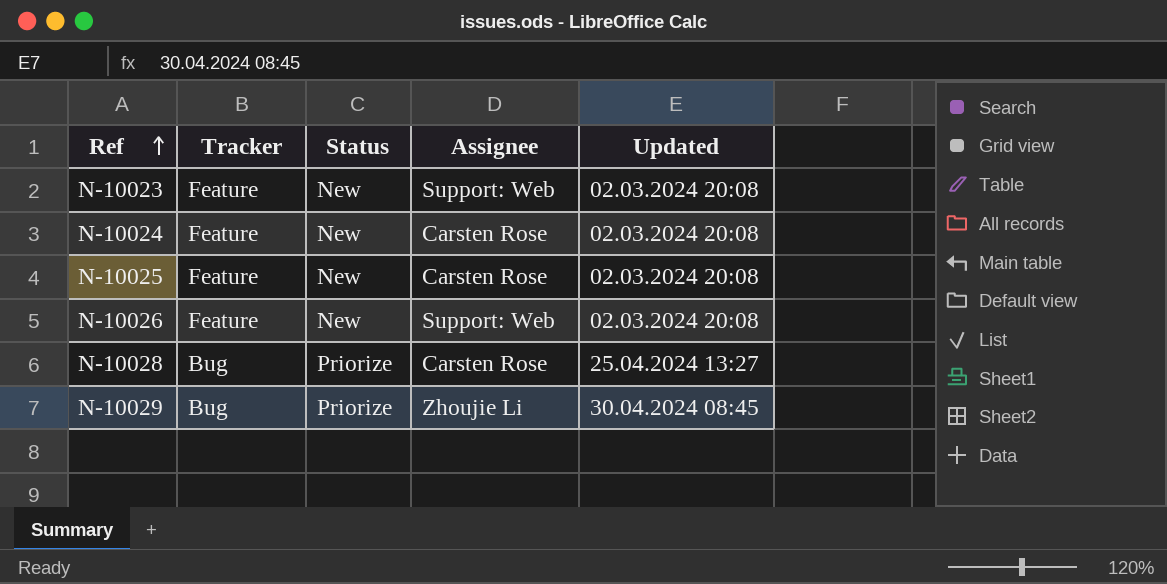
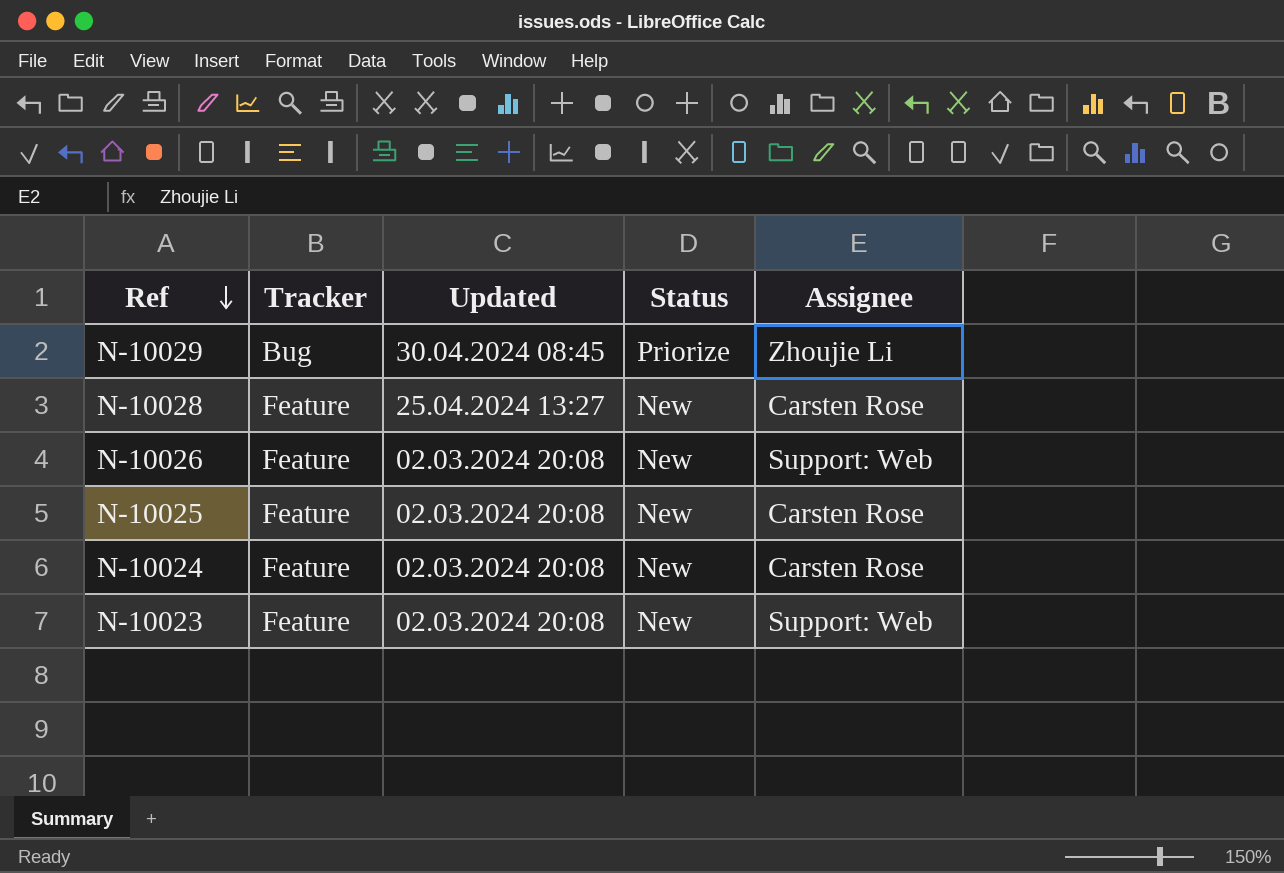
row order: Ref ascending -> Ref descending
column Updated | position: 5 -> 3
N-10028 | Tracker: Bug -> Feature
N-10028 | Status: Priorize -> New

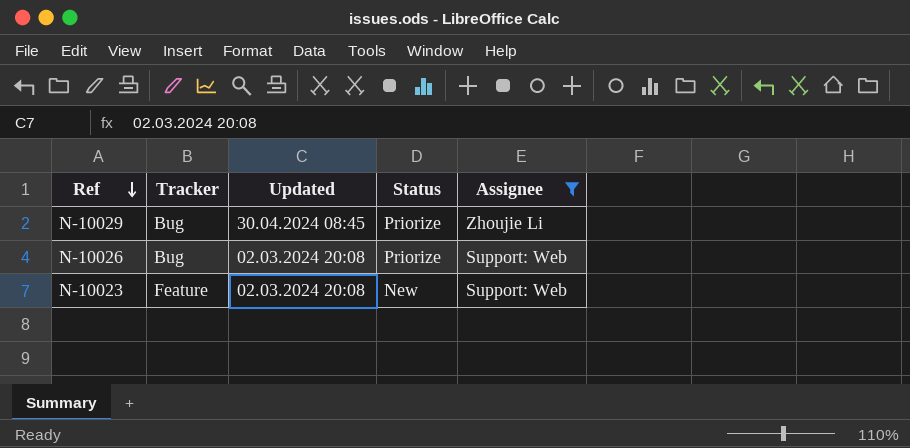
filter: none -> Assignee != Carsten Rose
N-10026 | Tracker: Feature -> Bug
N-10026 | Status: New -> Priorize

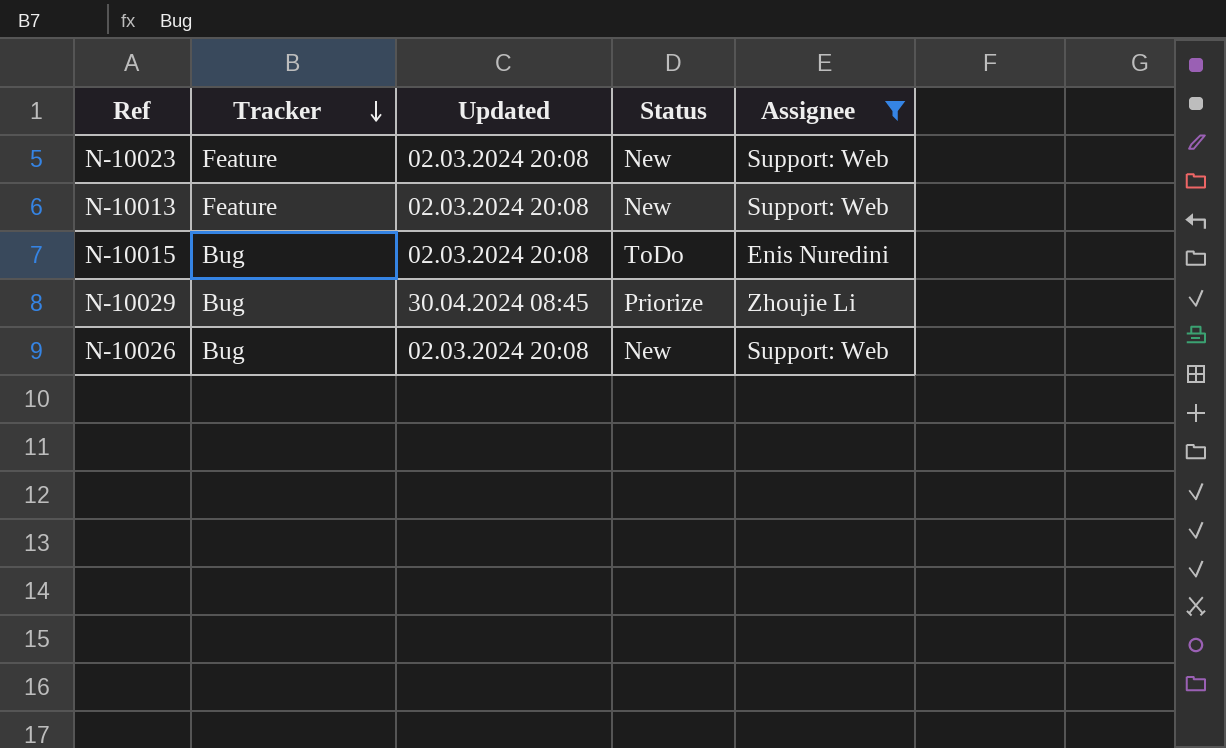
row order: Ref descending -> Tracker descending
row N-10013: none -> Feature | 02.03.2024 20:08 | New | Support: Web
row N-10015: none -> Bug | 02.03.2024 20:08 | ToDo | Enis Nuredini
N-10026 | Status: Priorize -> New

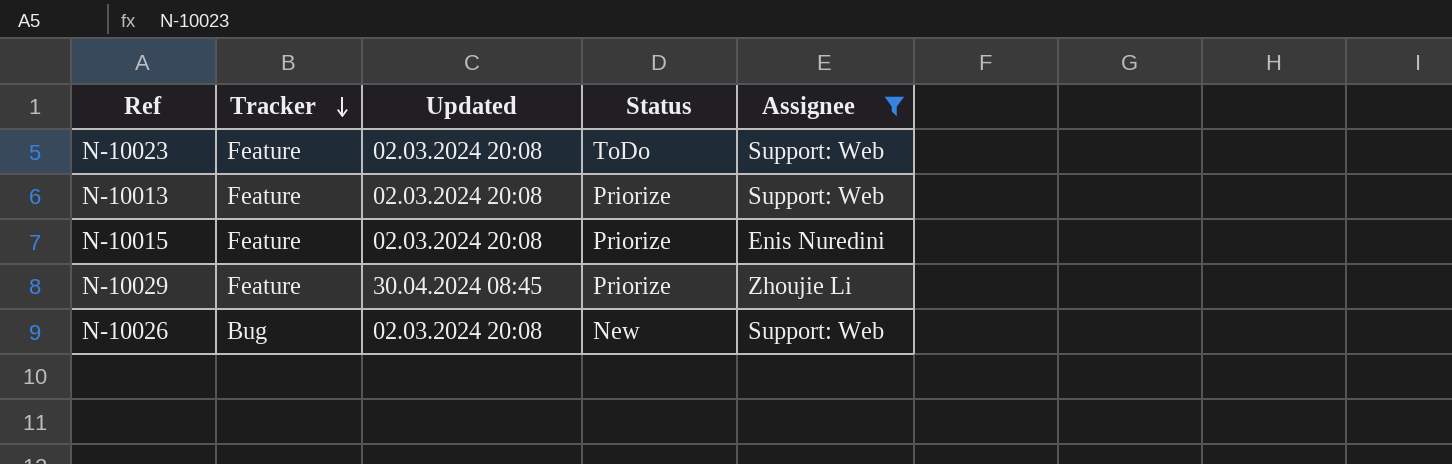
N-10023 | Status: New -> ToDo
N-10013 | Status: New -> Priorize
N-10015 | Tracker: Bug -> Feature
N-10015 | Status: ToDo -> Priorize
N-10029 | Tracker: Bug -> Feature

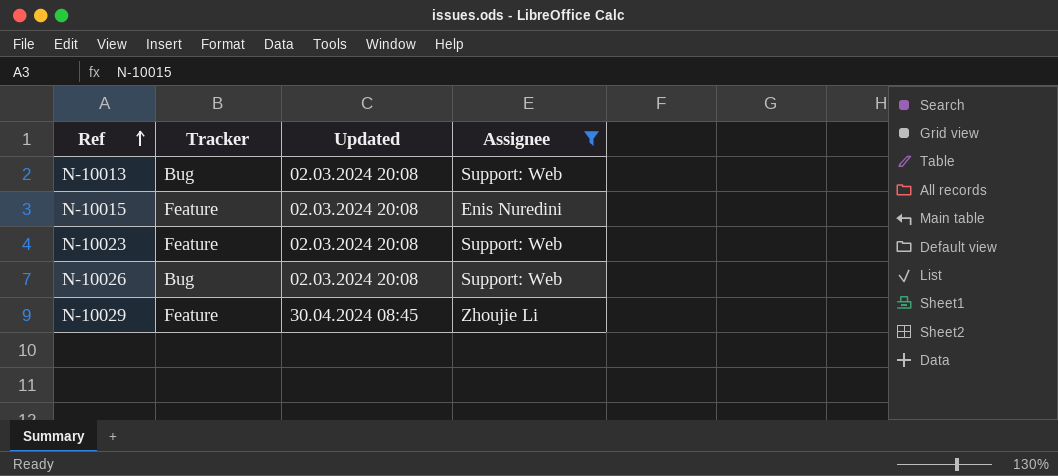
row order: Tracker descending -> Ref ascending
column Status | position: 4 -> none
N-10013 | Tracker: Feature -> Bug

